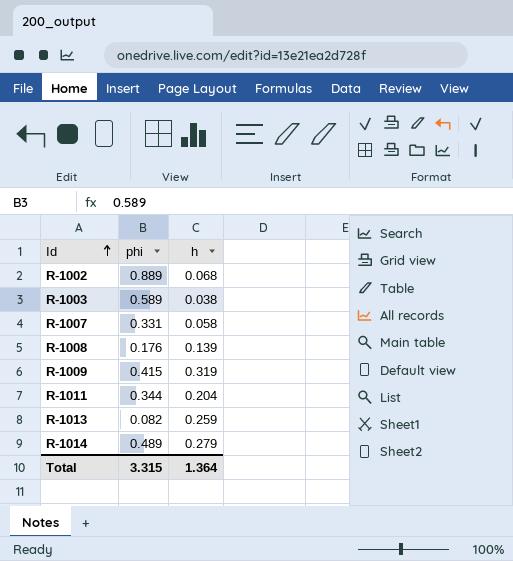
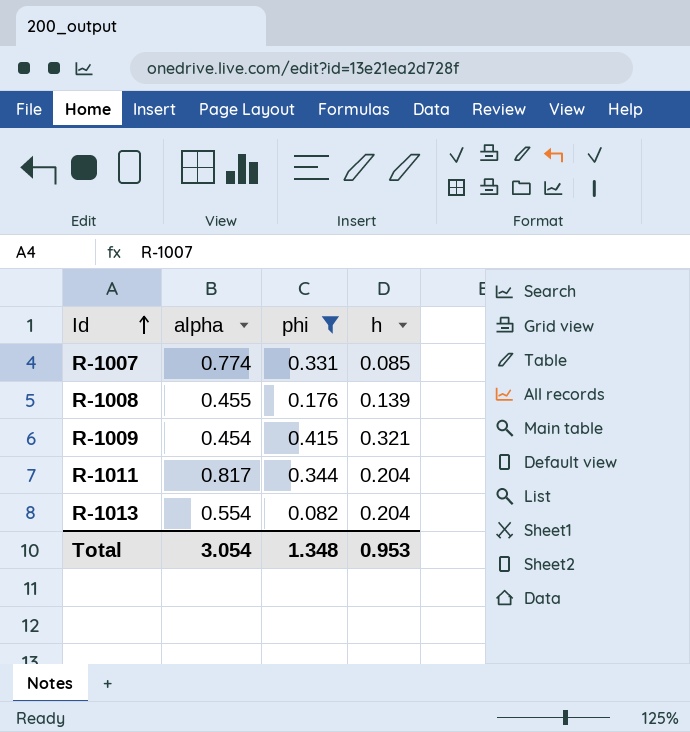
filter: none -> phi <= 0.415
column alpha | position: none -> 2
R-1007 | h: 0.058 -> 0.085
R-1009 | h: 0.319 -> 0.321
R-1013 | h: 0.259 -> 0.204
Total | phi: 3.315 -> 1.348
Total | h: 1.364 -> 0.953

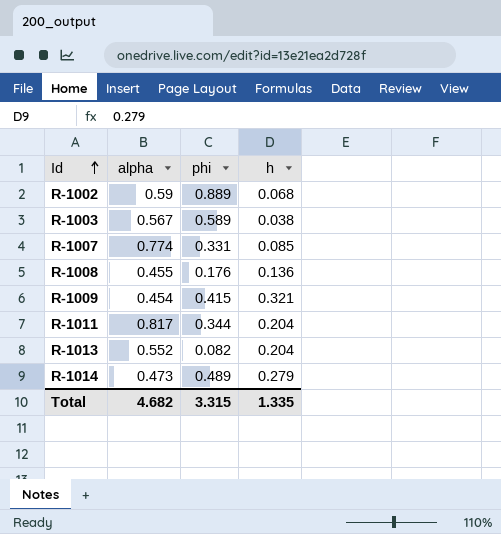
filter: phi <= 0.415 -> none
R-1008 | h: 0.139 -> 0.136
R-1013 | alpha: 0.554 -> 0.552
Total | alpha: 3.054 -> 4.682
Total | phi: 1.348 -> 3.315
Total | h: 0.953 -> 1.335

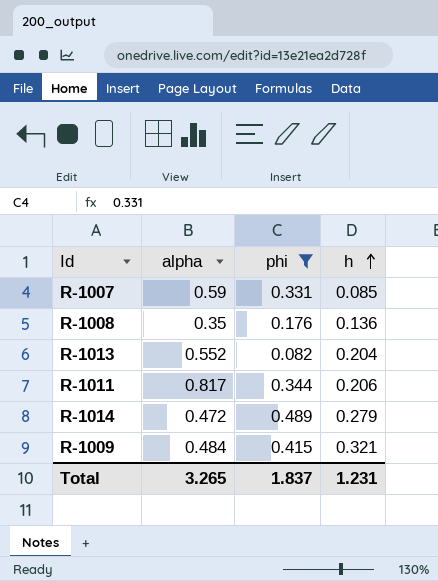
filter: none -> phi <= 0.489
row order: Id ascending -> h ascending
R-1007 | alpha: 0.774 -> 0.59
R-1008 | alpha: 0.455 -> 0.35
R-1011 | h: 0.204 -> 0.206
R-1014 | alpha: 0.473 -> 0.472
R-1009 | alpha: 0.454 -> 0.484
Total | alpha: 4.682 -> 3.265
Total | phi: 3.315 -> 1.837
Total | h: 1.335 -> 1.231

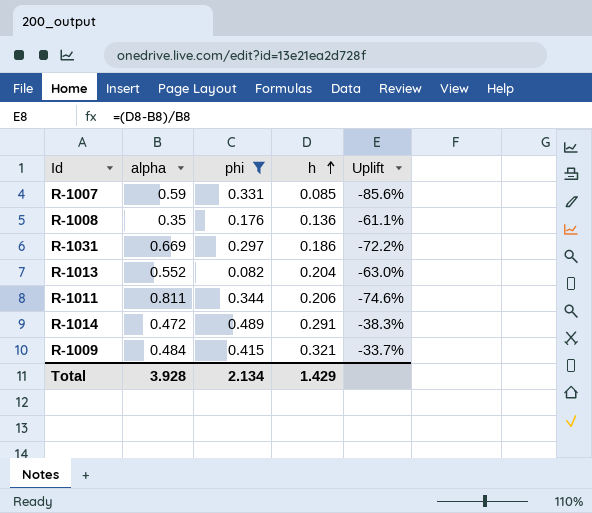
column Uplift | formula: none -> ([h] - [alpha]) / [alpha]
row R-1031: none -> 0.669 | 0.297 | 0.186 | -72.2%
R-1011 | alpha: 0.817 -> 0.811
R-1014 | h: 0.279 -> 0.291
Total | alpha: 3.265 -> 3.928
Total | phi: 1.837 -> 2.134
Total | h: 1.231 -> 1.429

